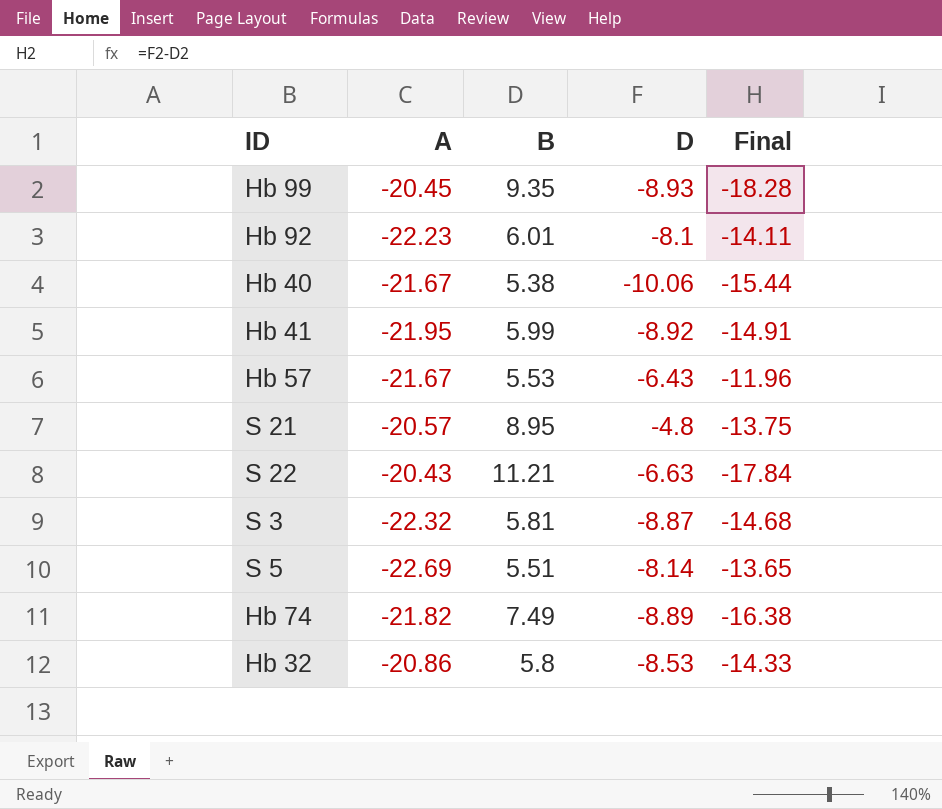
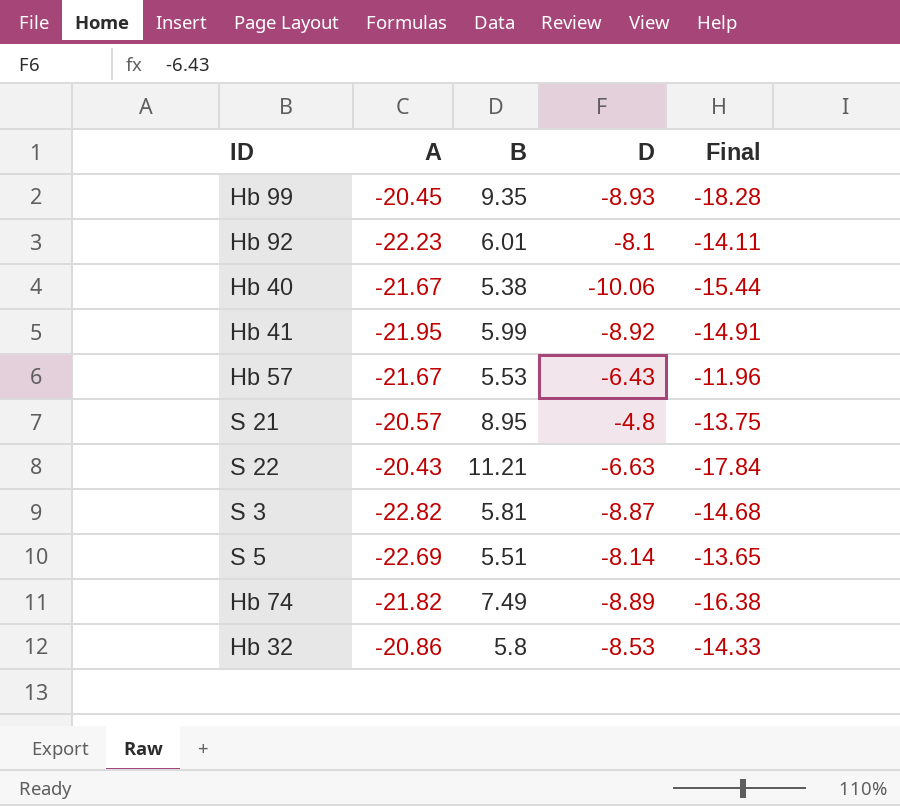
S 3 | A: -22.32 -> -22.82

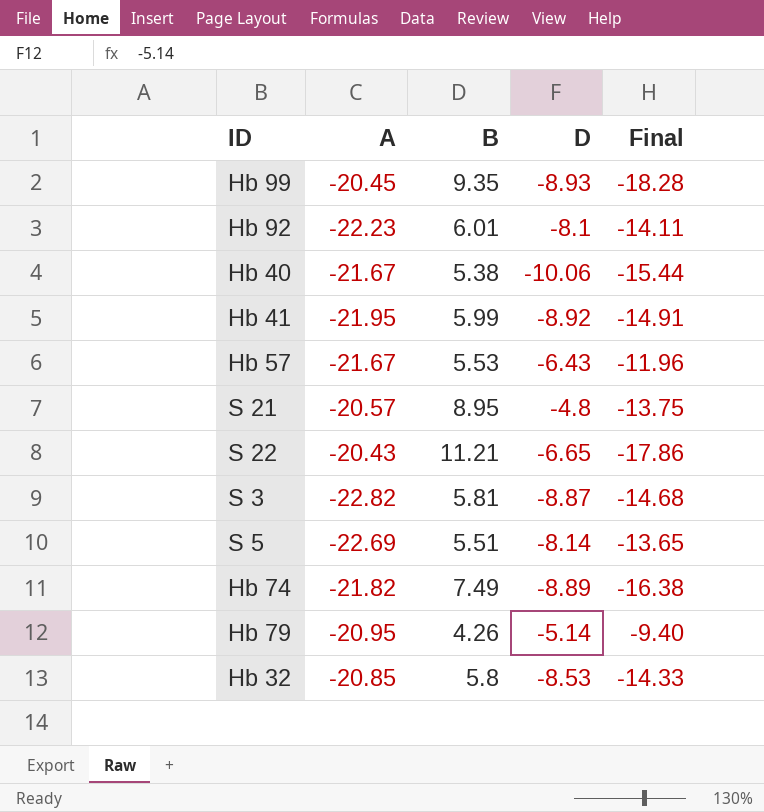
S 22 | D: -6.63 -> -6.65
S 22 | Final: -17.84 -> -17.86
row Hb 79: none -> -20.95 | 4.26 | -5.14 | -9.40
Hb 32 | A: -20.86 -> -20.85

